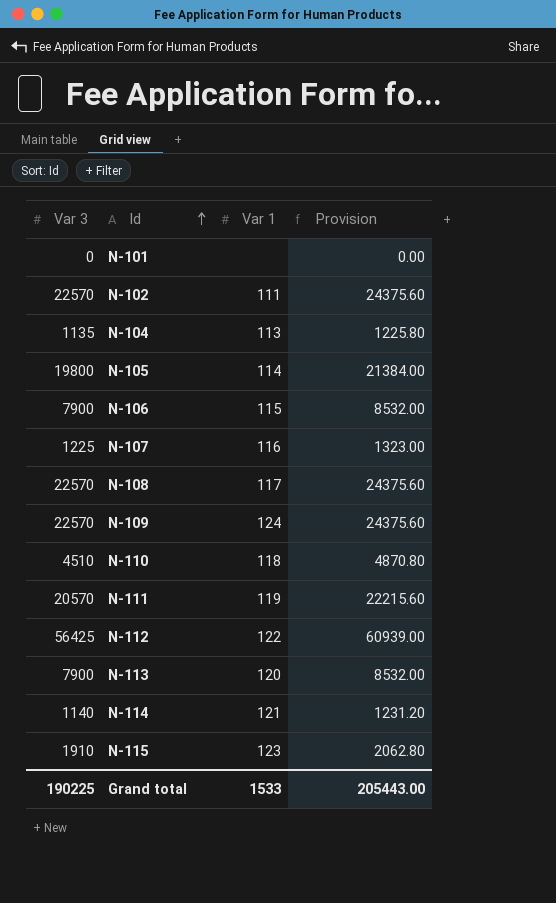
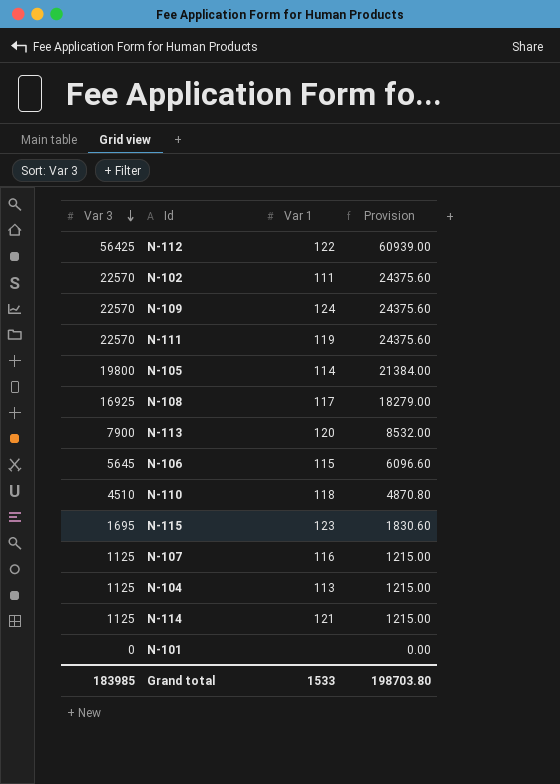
row order: Id ascending -> Var 3 descending
N-111 | Var 3: 20570 -> 22570
N-111 | Provision: 22215.60 -> 24375.60
N-108 | Var 3: 22570 -> 16925
N-108 | Provision: 24375.60 -> 18279.00
N-106 | Var 3: 7900 -> 5645
N-106 | Provision: 8532.00 -> 6096.60
N-115 | Var 3: 1910 -> 1695
N-115 | Provision: 2062.80 -> 1830.60
N-107 | Var 3: 1225 -> 1125
N-107 | Provision: 1323.00 -> 1215.00
N-104 | Var 3: 1135 -> 1125
N-104 | Provision: 1225.80 -> 1215.00
N-114 | Var 3: 1140 -> 1125
N-114 | Provision: 1231.20 -> 1215.00
Grand total | Var 3: 190225 -> 183985
Grand total | Provision: 205443.00 -> 198703.80

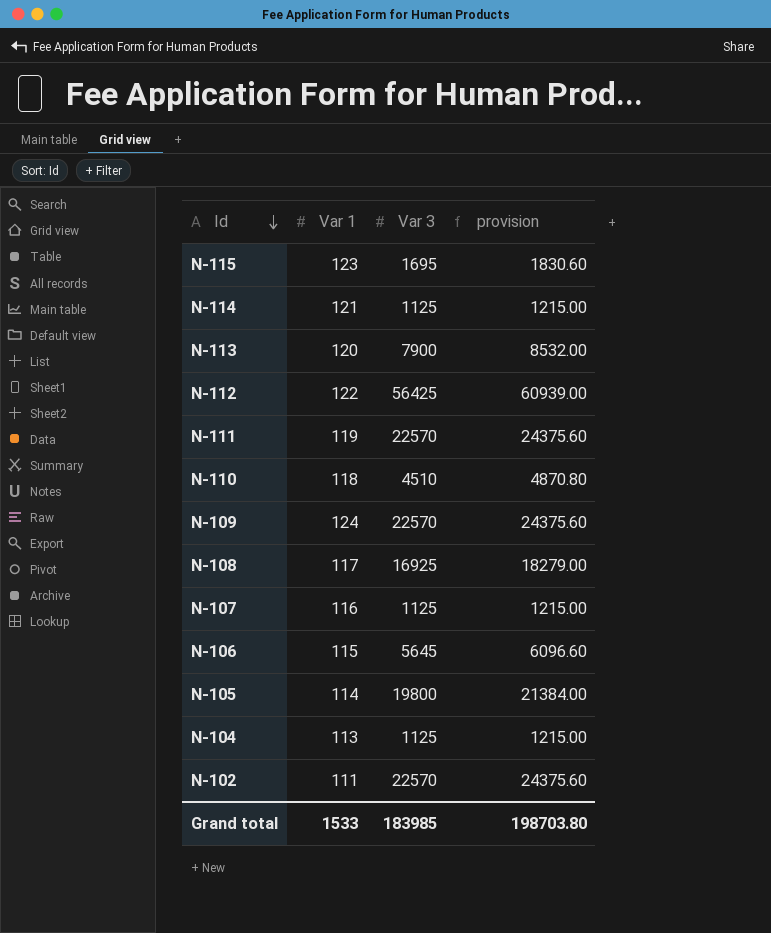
row order: Var 3 descending -> Id descending
column Var 3 | position: 1 -> 3
column name: Provision -> provision
row N-101: 0 | none | 0.00 -> none

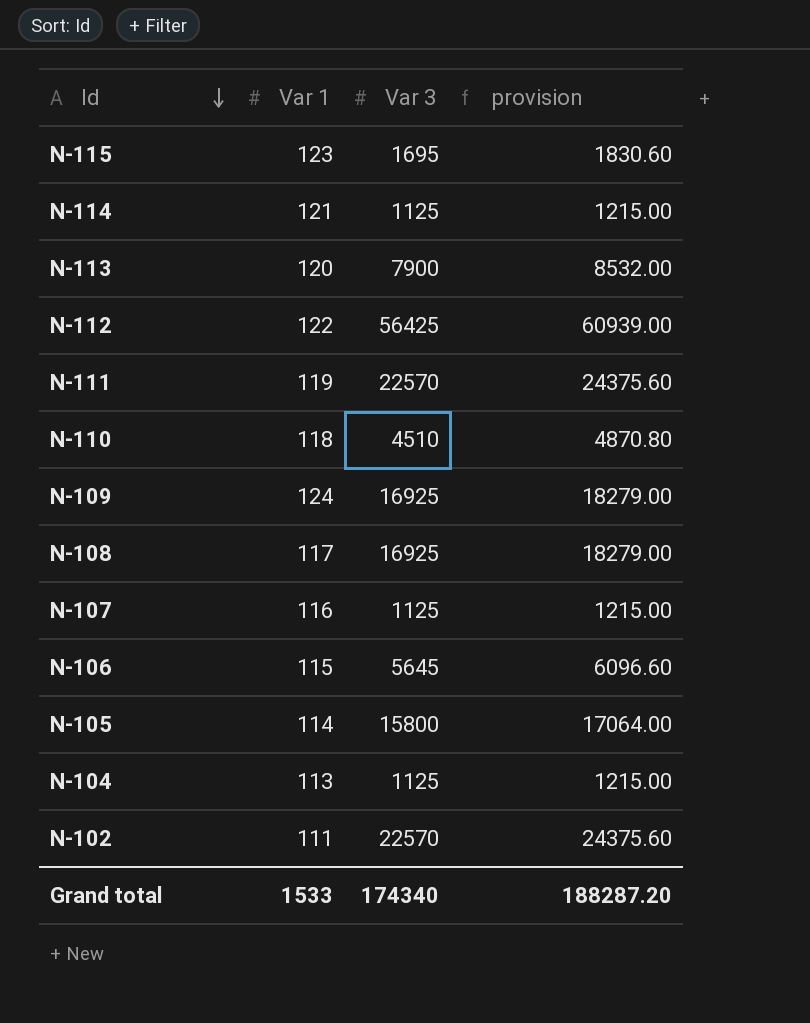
N-109 | Var 3: 22570 -> 16925
N-109 | provision: 24375.60 -> 18279.00
N-105 | Var 3: 19800 -> 15800
N-105 | provision: 21384.00 -> 17064.00
Grand total | Var 3: 183985 -> 174340
Grand total | provision: 198703.80 -> 188287.20

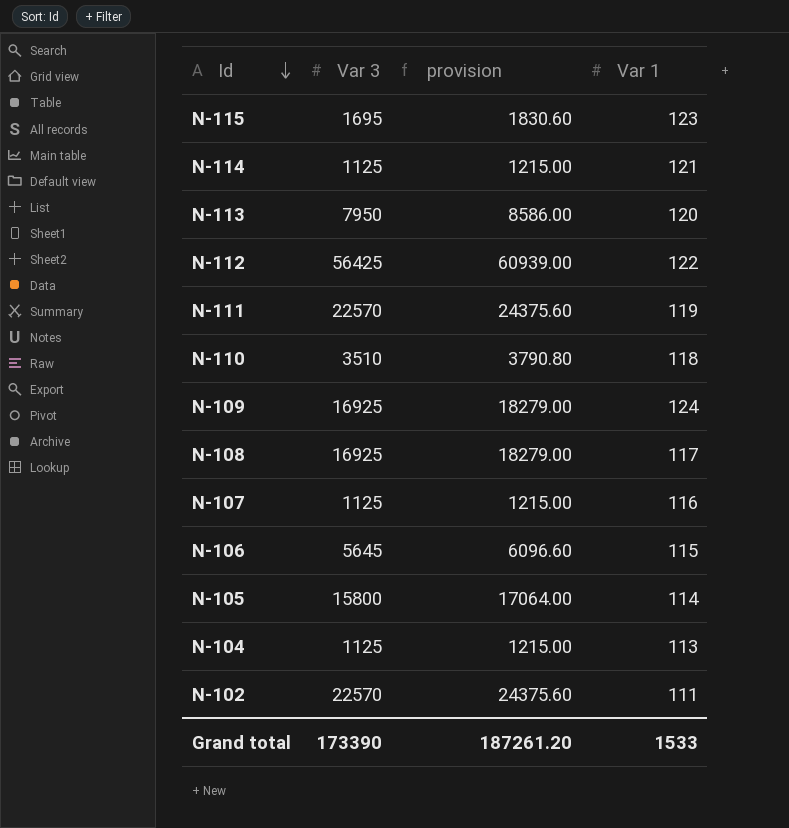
column Var 1 | position: 2 -> 4
N-113 | Var 3: 7900 -> 7950
N-113 | provision: 8532.00 -> 8586.00
N-110 | Var 3: 4510 -> 3510
N-110 | provision: 4870.80 -> 3790.80
Grand total | Var 3: 174340 -> 173390
Grand total | provision: 188287.20 -> 187261.20

